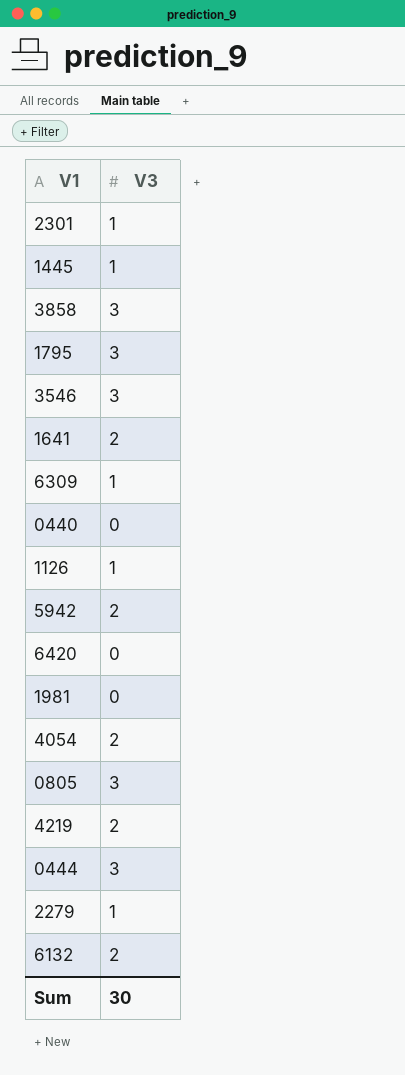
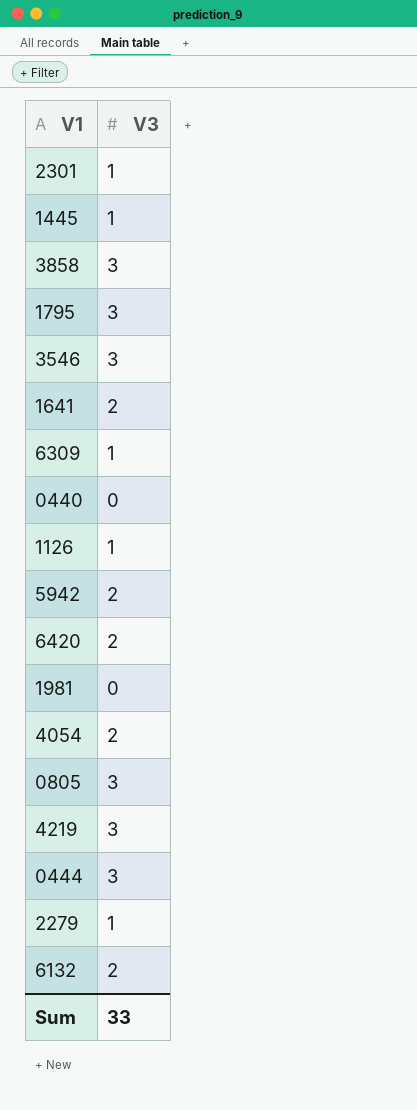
6420 | V3: 0 -> 2
4219 | V3: 2 -> 3
Sum | V3: 30 -> 33

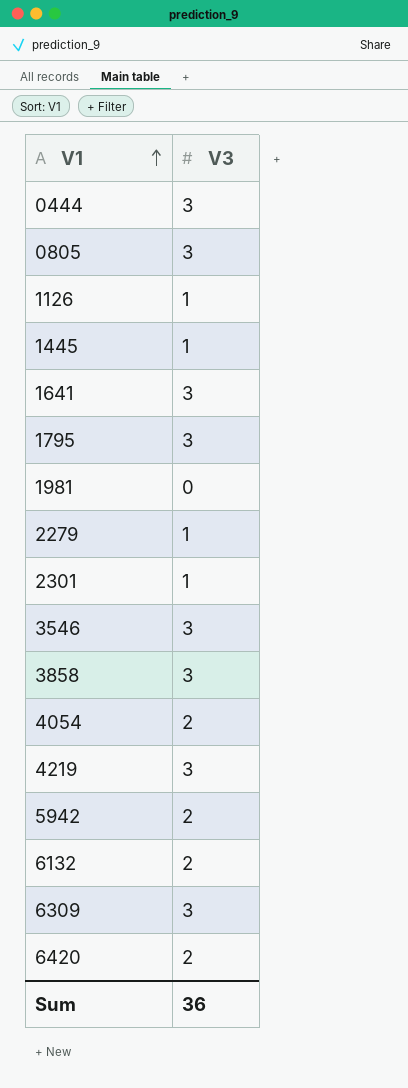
row order: none -> V1 ascending
row 0440: 0 -> none
1641 | V3: 2 -> 3
6309 | V3: 1 -> 3
Sum | V3: 33 -> 36

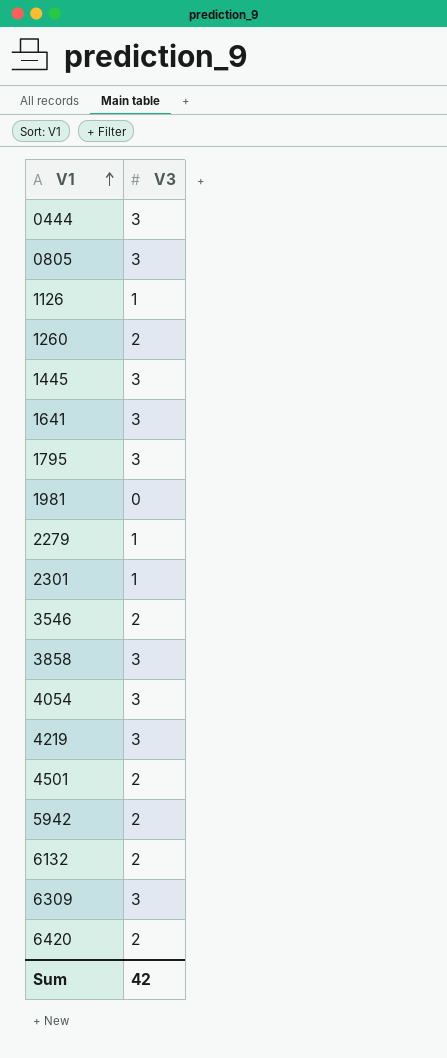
row 1260: none -> 2
1445 | V3: 1 -> 3
3546 | V3: 3 -> 2
4054 | V3: 2 -> 3
row 4501: none -> 2
Sum | V3: 36 -> 42

